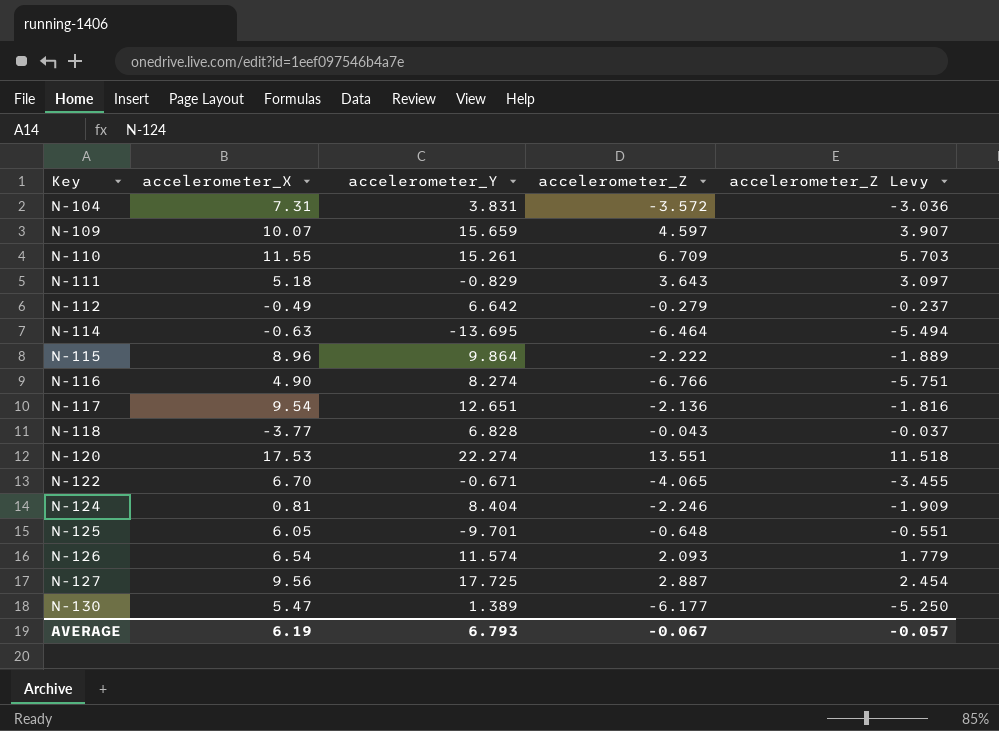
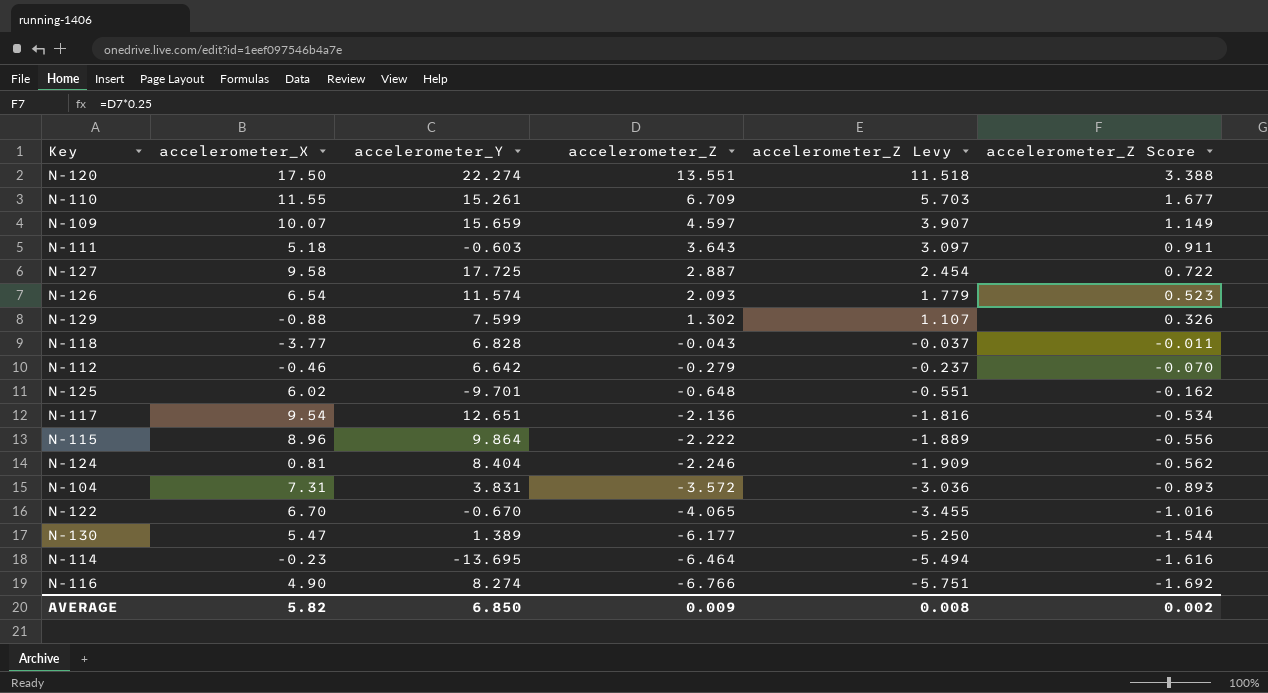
row order: Key ascending -> accelerometer_Z descending
column accelerometer_Z Score | formula: none -> [accelerometer_Z] * 0.25
N-120 | accelerometer_X: 17.53 -> 17.50
N-111 | accelerometer_Y: -0.829 -> -0.603
N-127 | accelerometer_X: 9.56 -> 9.58
row N-129: none -> -0.88 | 7.599 | 1.302 | 1.107 | 0.326
N-112 | accelerometer_X: -0.49 -> -0.46
N-125 | accelerometer_X: 6.05 -> 6.02
N-122 | accelerometer_Y: -0.671 -> -0.670
N-114 | accelerometer_X: -0.63 -> -0.23
AVERAGE | accelerometer_X: 6.19 -> 5.82
AVERAGE | accelerometer_Y: 6.793 -> 6.850
AVERAGE | accelerometer_Z: -0.067 -> 0.009
AVERAGE | accelerometer_Z Levy: -0.057 -> 0.008

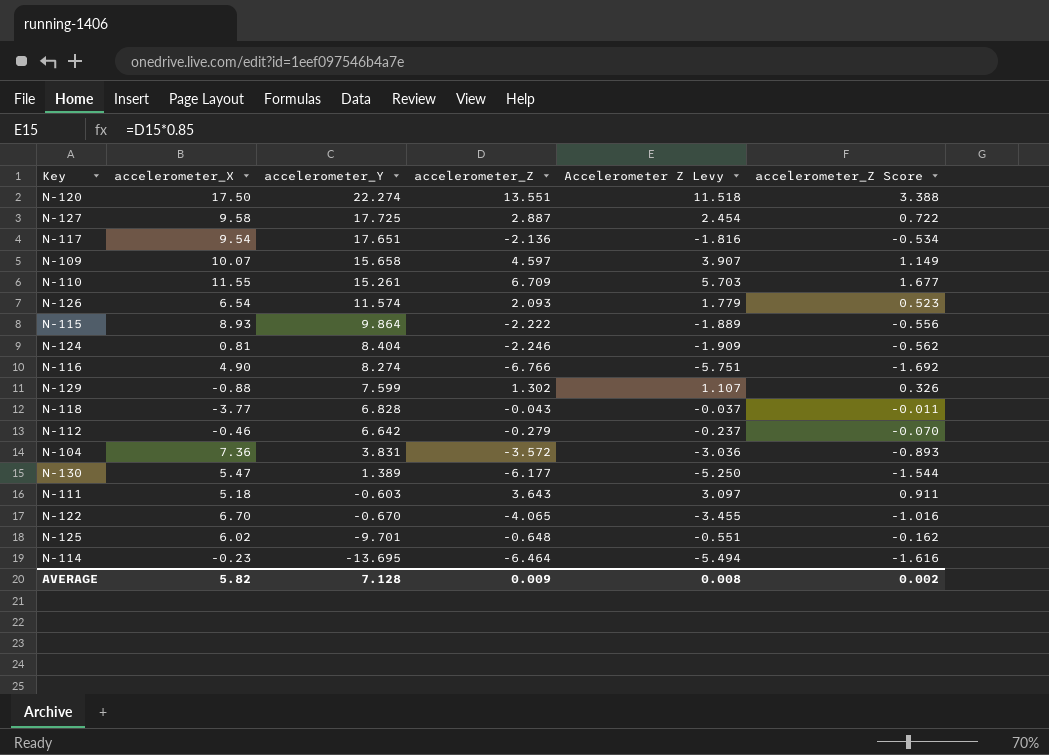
row order: accelerometer_Z descending -> accelerometer_Y descending
column name: accelerometer_Z Levy -> Accelerometer Z Levy
N-117 | accelerometer_Y: 12.651 -> 17.651
N-109 | accelerometer_Y: 15.659 -> 15.658
N-115 | accelerometer_X: 8.96 -> 8.93
N-104 | accelerometer_X: 7.31 -> 7.36
AVERAGE | accelerometer_Y: 6.850 -> 7.128

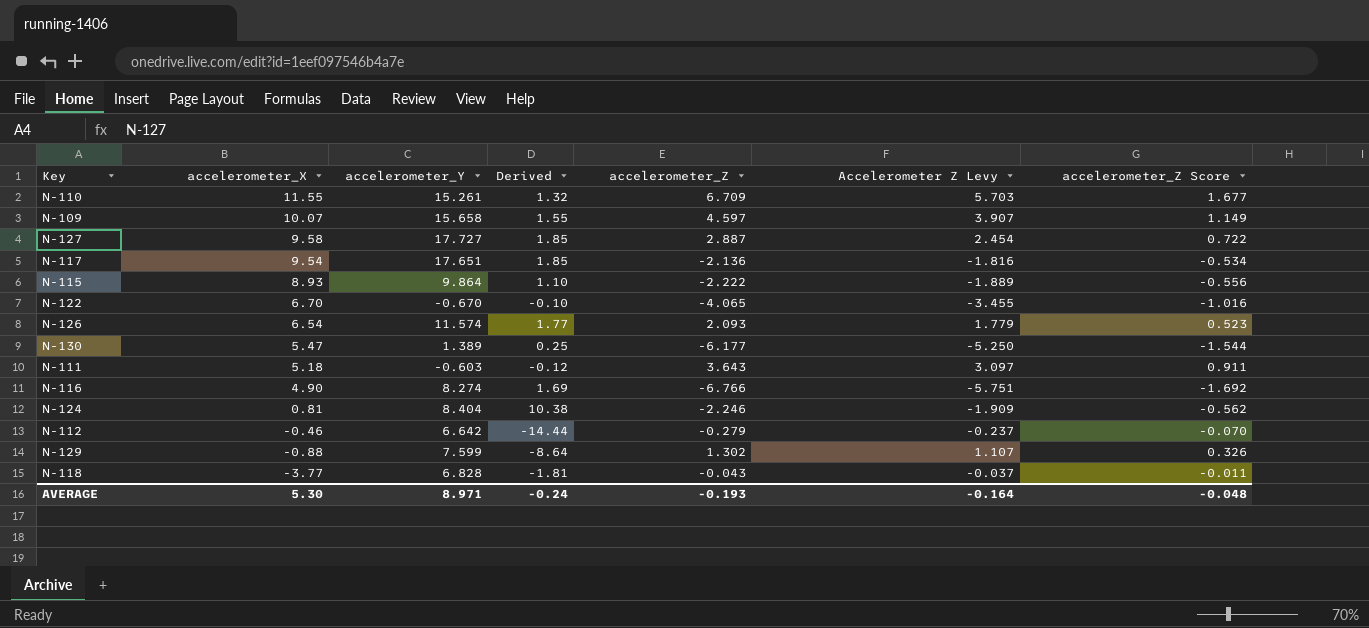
row order: accelerometer_Y descending -> accelerometer_X descending
column Derived | formula: none -> [accelerometer_Y] / [accelerometer_X]
row N-120: 17.50 | 22.274 | 13.551 | 11.518 | 3.388 -> none
row N-104: 7.36 | 3.831 | -3.572 | -3.036 | -0.893 -> none
row N-125: 6.02 | -9.701 | -0.648 | -0.551 | -0.162 -> none
row N-114: -0.23 | -13.695 | -6.464 | -5.494 | -1.616 -> none
N-127 | accelerometer_Y: 17.725 -> 17.727
AVERAGE | accelerometer_X: 5.82 -> 5.30
AVERAGE | accelerometer_Y: 7.128 -> 8.971
AVERAGE | accelerometer_Z: 0.009 -> -0.193
AVERAGE | Accelerometer Z Levy: 0.008 -> -0.164
AVERAGE | accelerometer_Z Score: 0.002 -> -0.048

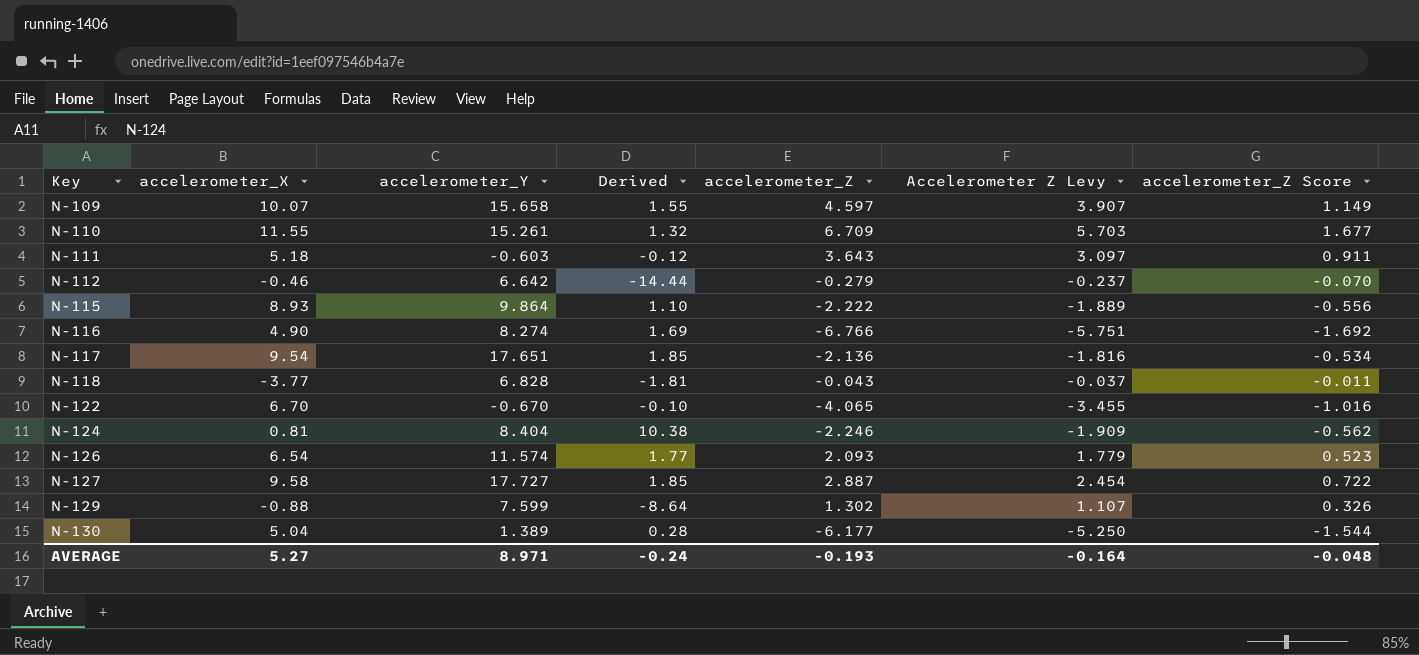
row order: accelerometer_X descending -> Key ascending
N-130 | accelerometer_X: 5.47 -> 5.04
N-130 | Derived: 0.25 -> 0.28
AVERAGE | accelerometer_X: 5.30 -> 5.27

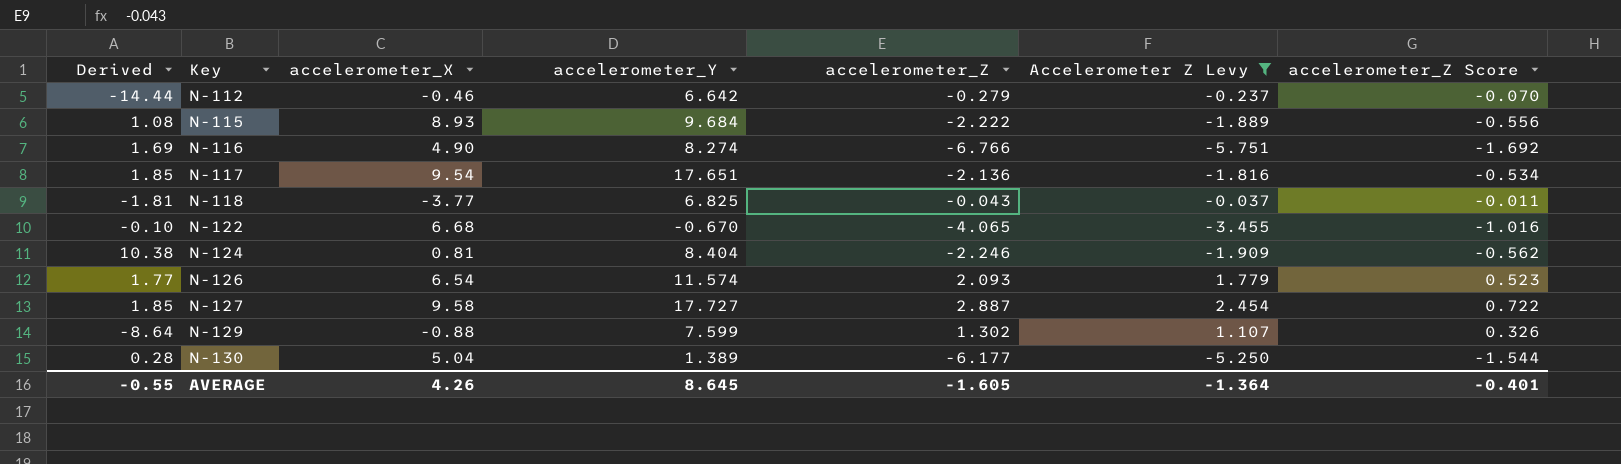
filter: none -> Accelerometer Z Levy <= 2.454
column Derived | position: 4 -> 1
N-115 | Derived: 1.10 -> 1.08
N-115 | accelerometer_Y: 9.864 -> 9.684
N-118 | accelerometer_Y: 6.828 -> 6.825
N-122 | accelerometer_X: 6.70 -> 6.68
AVERAGE | Derived: -0.24 -> -0.55
AVERAGE | accelerometer_X: 5.27 -> 4.26
AVERAGE | accelerometer_Y: 8.971 -> 8.645
AVERAGE | accelerometer_Z: -0.193 -> -1.605
AVERAGE | Accelerometer Z Levy: -0.164 -> -1.364
AVERAGE | accelerometer_Z Score: -0.048 -> -0.401

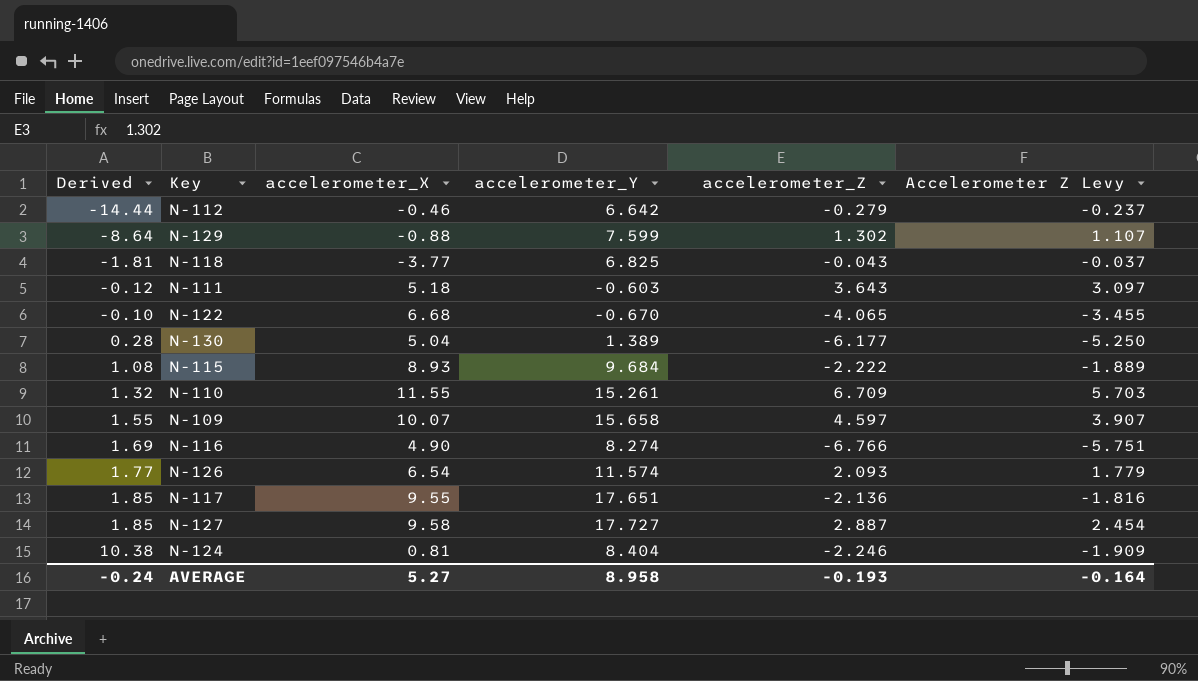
filter: Accelerometer Z Levy <= 2.454 -> none
row order: Key ascending -> Derived ascending
column accelerometer_Z Score | formula: [accelerometer_Z] * 0.25 -> none
N-117 | accelerometer_X: 9.54 -> 9.55
AVERAGE | Derived: -0.55 -> -0.24
AVERAGE | accelerometer_X: 4.26 -> 5.27
AVERAGE | accelerometer_Y: 8.645 -> 8.958
AVERAGE | accelerometer_Z: -1.605 -> -0.193
AVERAGE | Accelerometer Z Levy: -1.364 -> -0.164

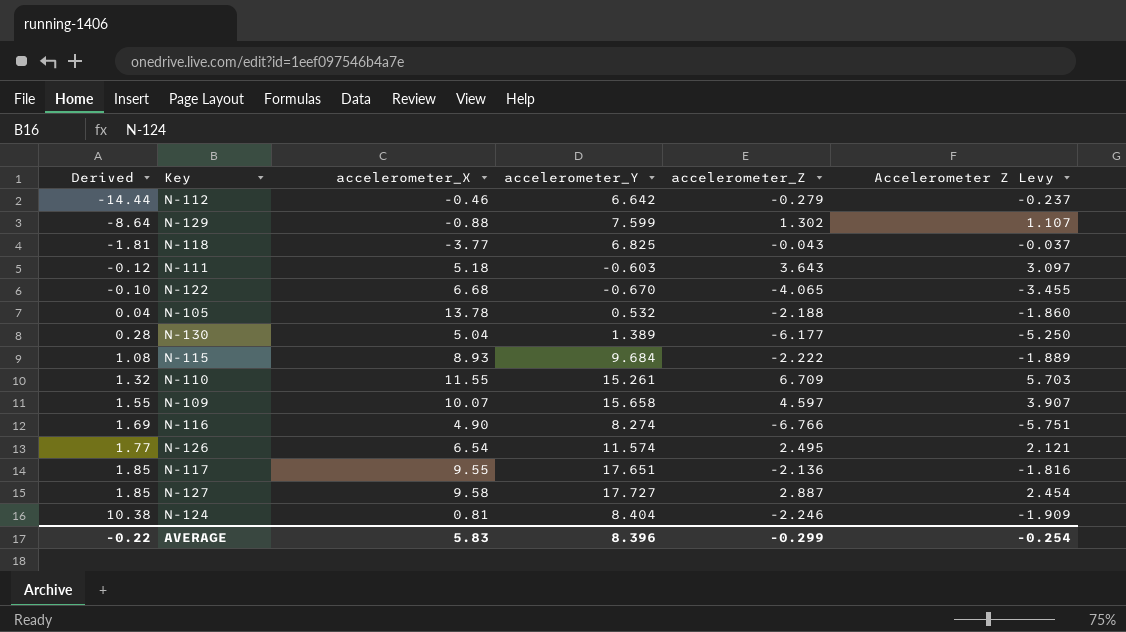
row N-105: none -> 0.04 | 13.78 | 0.532 | -2.188 | -1.860
N-126 | accelerometer_Z: 2.093 -> 2.495
N-126 | Accelerometer Z Levy: 1.779 -> 2.121
AVERAGE | Derived: -0.24 -> -0.22
AVERAGE | accelerometer_X: 5.27 -> 5.83
AVERAGE | accelerometer_Y: 8.958 -> 8.396
AVERAGE | accelerometer_Z: -0.193 -> -0.299
AVERAGE | Accelerometer Z Levy: -0.164 -> -0.254

